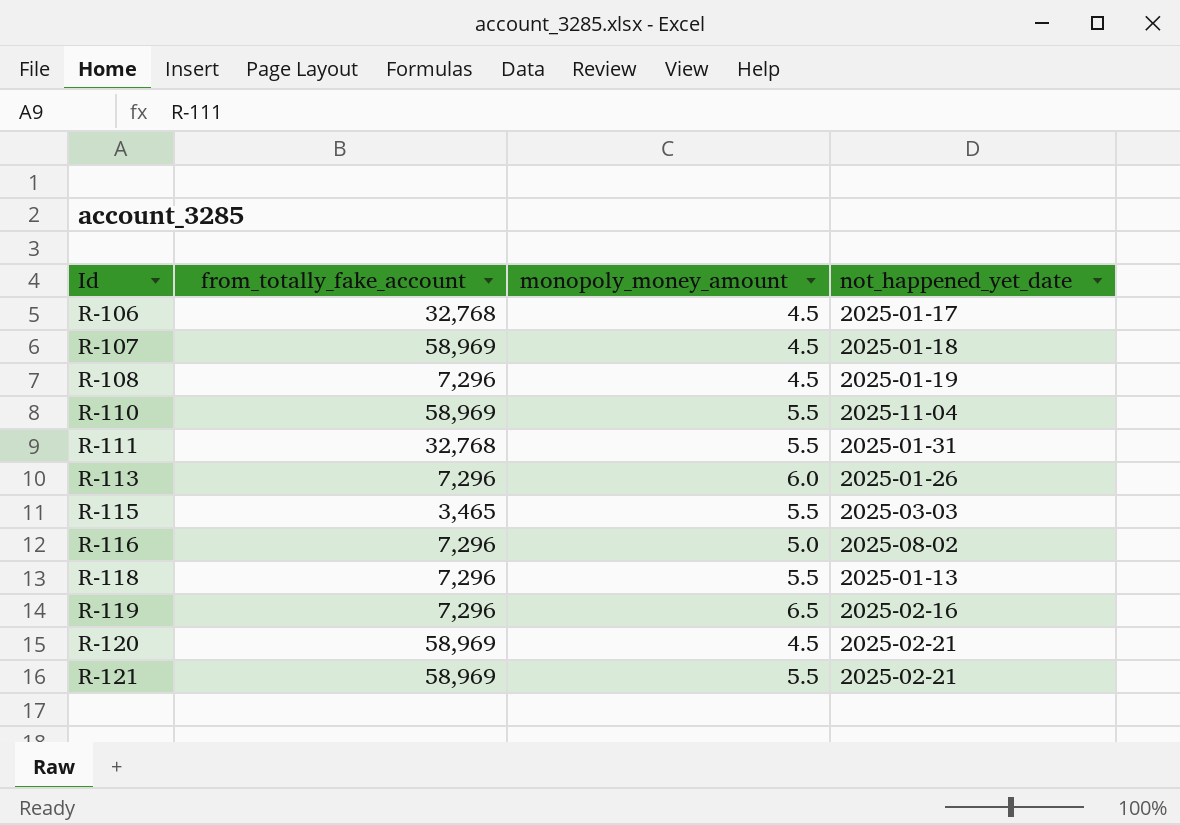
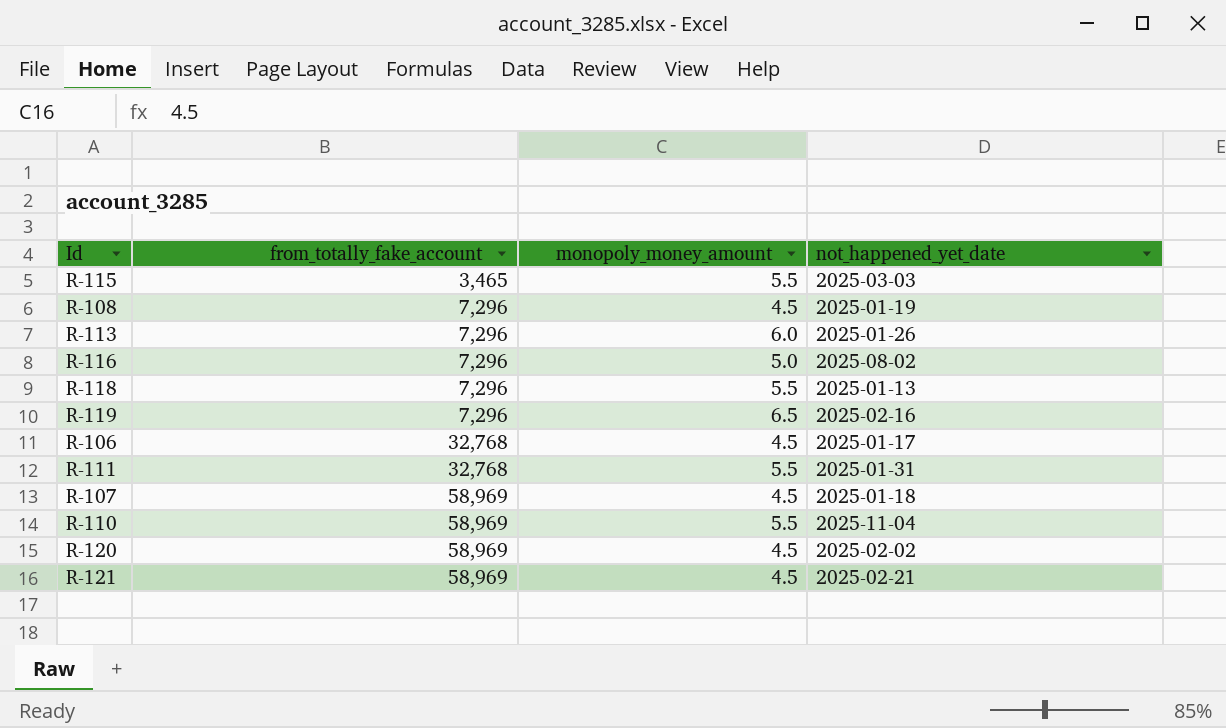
row order: Id ascending -> from_totally_fake_account ascending
R-120 | not_happened_yet_date: 2025-02-21 -> 2025-02-02
R-121 | monopoly_money_amount: 5.5 -> 4.5

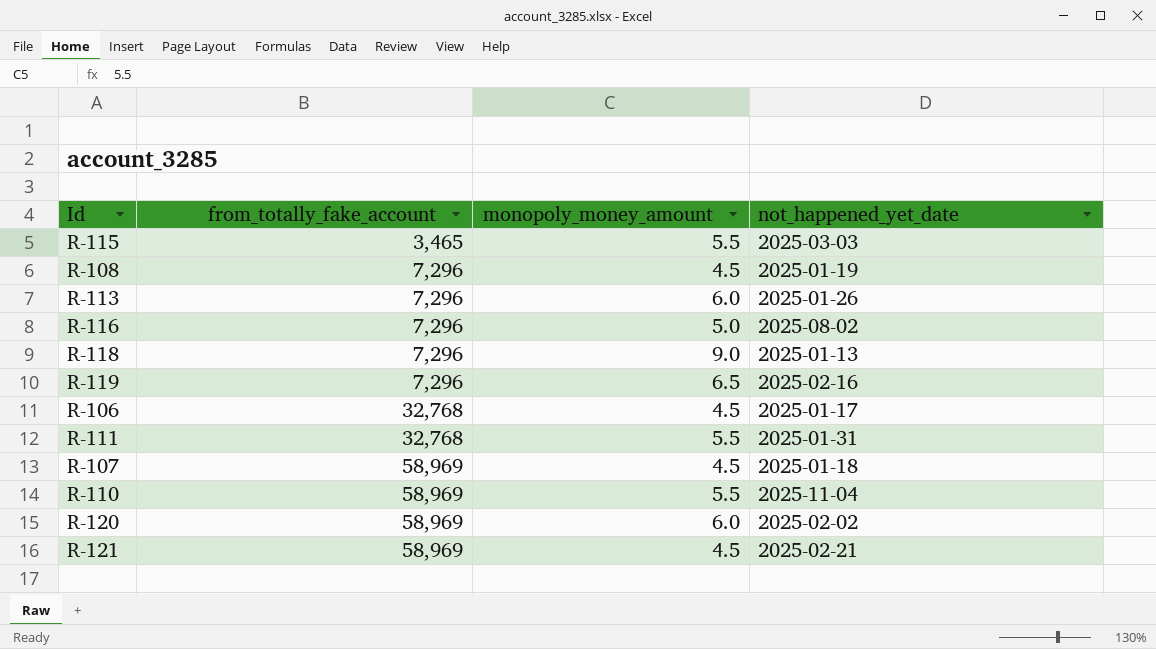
R-118 | monopoly_money_amount: 5.5 -> 9.0
R-120 | monopoly_money_amount: 4.5 -> 6.0

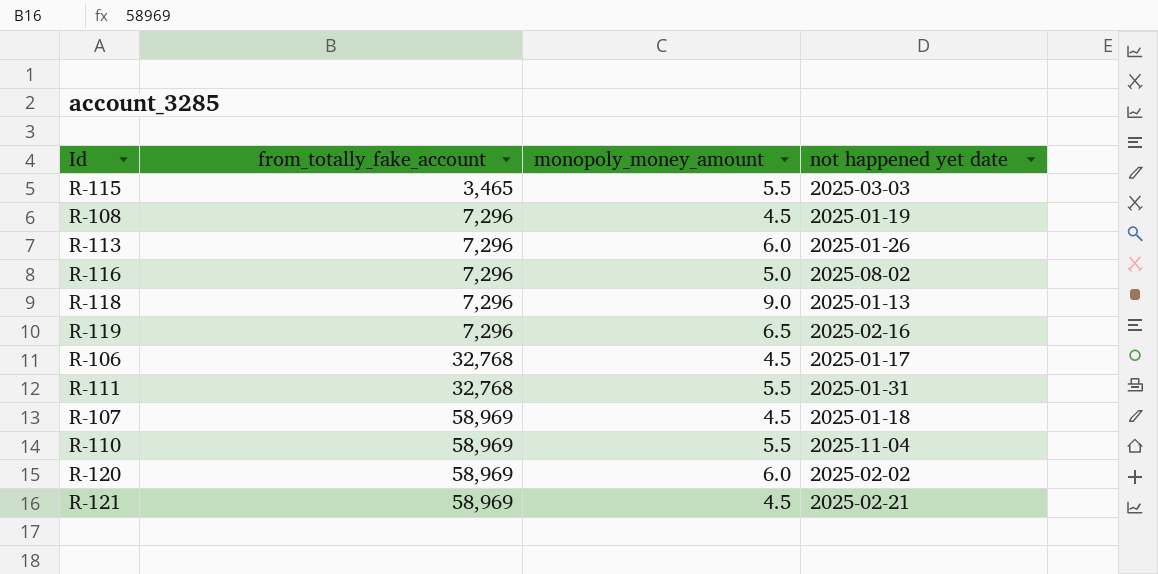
column name: not_happened_yet_date -> not happened yet date

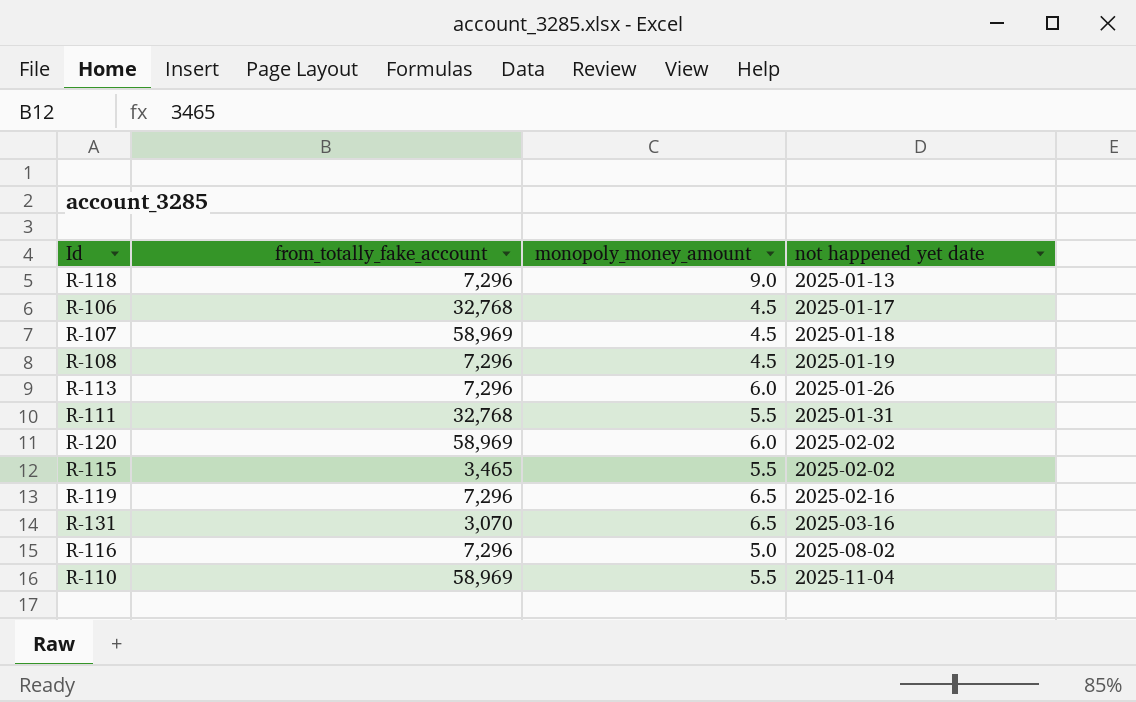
row order: from_totally_fake_account ascending -> not happened yet date ascending
row R-121: 58,969 | 4.5 | 2025-02-21 -> none
R-115 | not happened yet date: 2025-03-03 -> 2025-02-02
row R-131: none -> 3,070 | 6.5 | 2025-03-16

